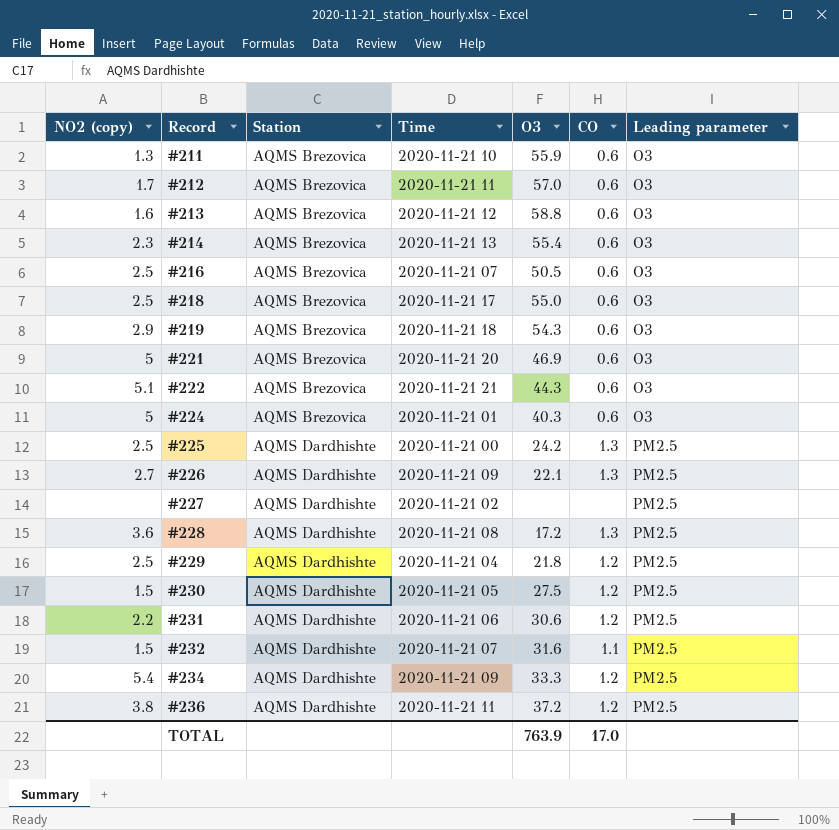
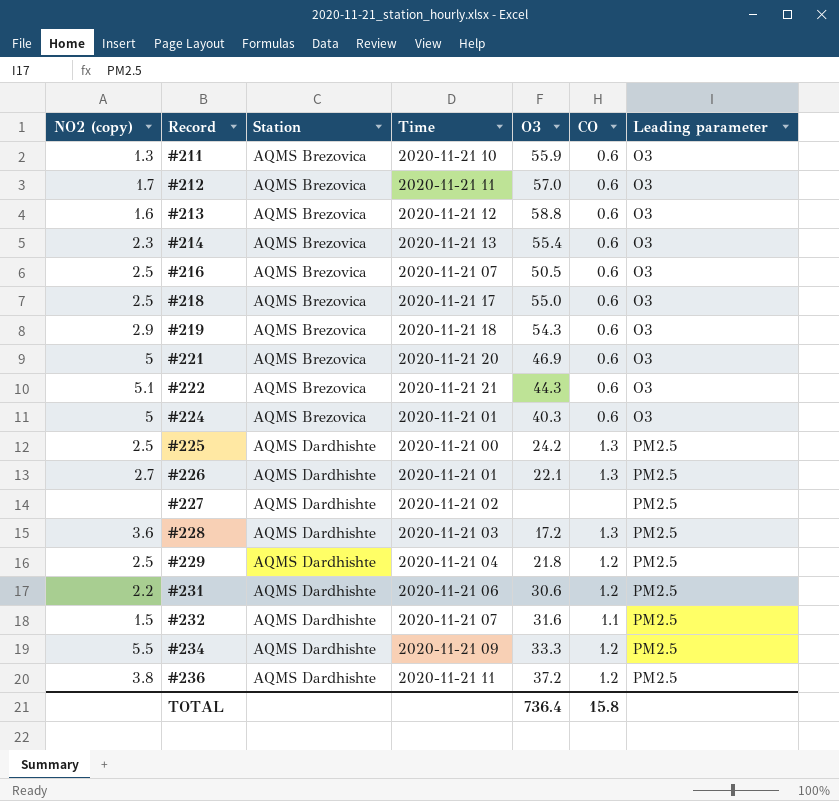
row #230: 1.5 | AQMS Dardhishte | 2020-11-21 05 | 27.5 | 1.2 | PM2.5 -> none
#226 | Time: 2020-11-21 09 -> 2020-11-21 01
#228 | Time: 2020-11-21 08 -> 2020-11-21 03
#234 | NO2 (copy): 5.4 -> 5.5
TOTAL | O3: 763.9 -> 736.4
TOTAL | CO: 17.0 -> 15.8

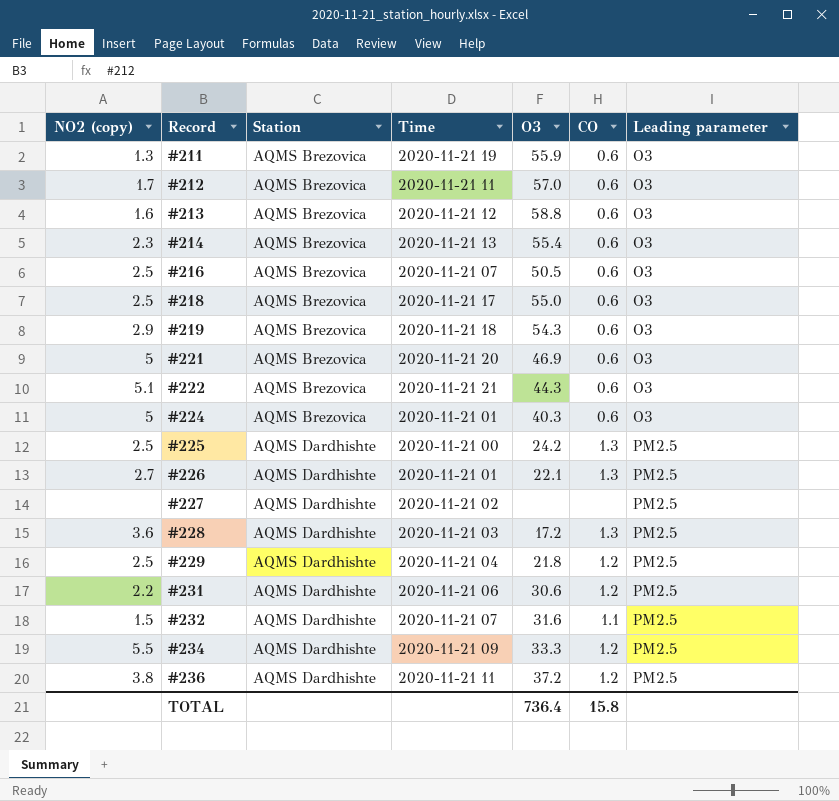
#211 | Time: 2020-11-21 10 -> 2020-11-21 19

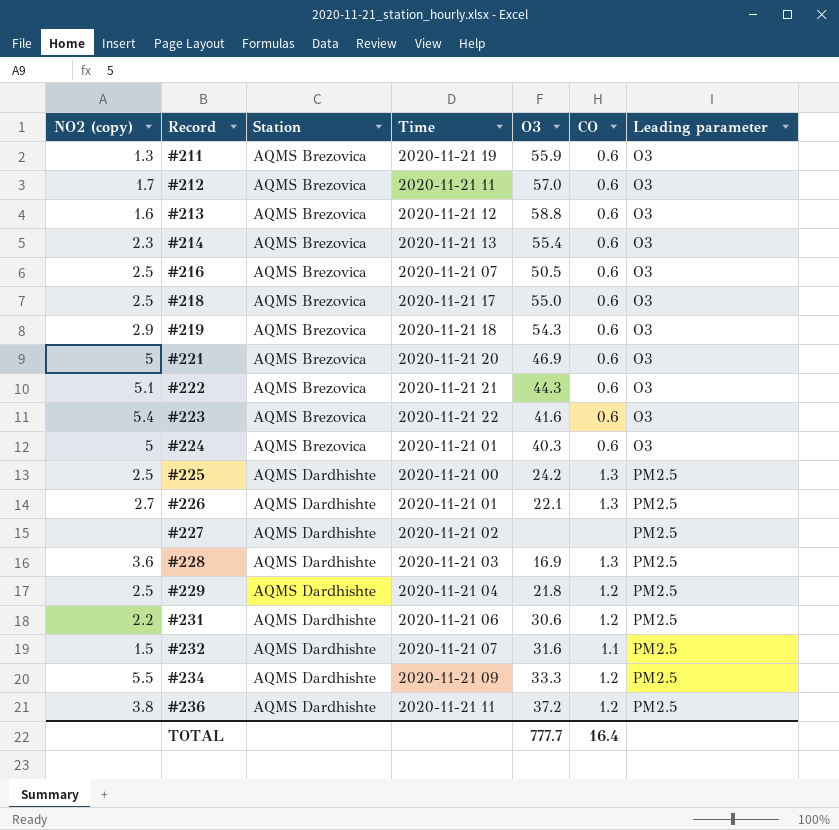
row #223: none -> 5.4 | AQMS Brezovica | 2020-11-21 22 | 41.6 | 0.6 | O3
#228 | O3: 17.2 -> 16.9
TOTAL | O3: 736.4 -> 777.7
TOTAL | CO: 15.8 -> 16.4

